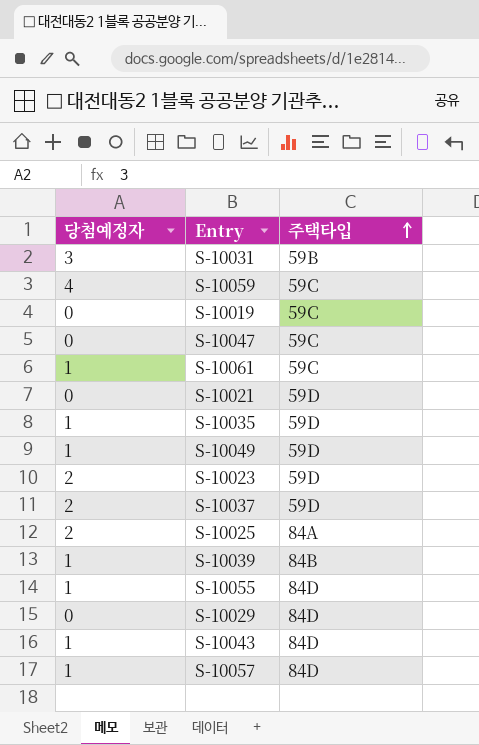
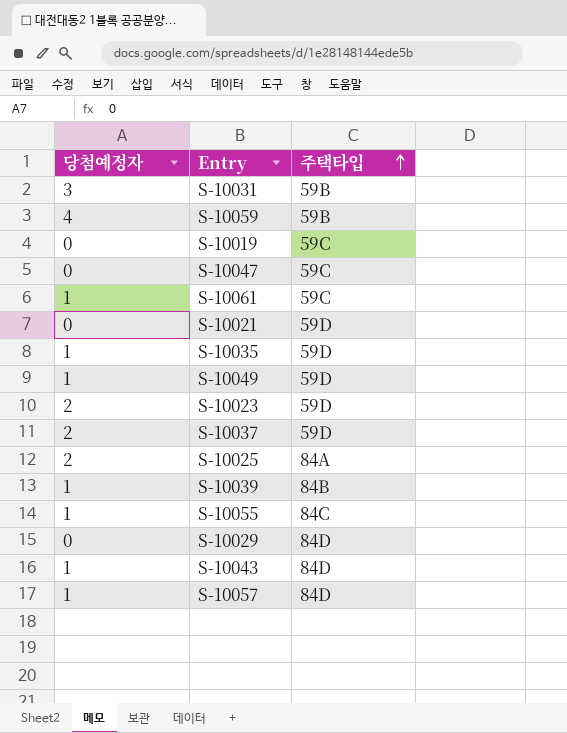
S-10059 | 주택타입: 59C -> 59B
S-10055 | 주택타입: 84D -> 84C

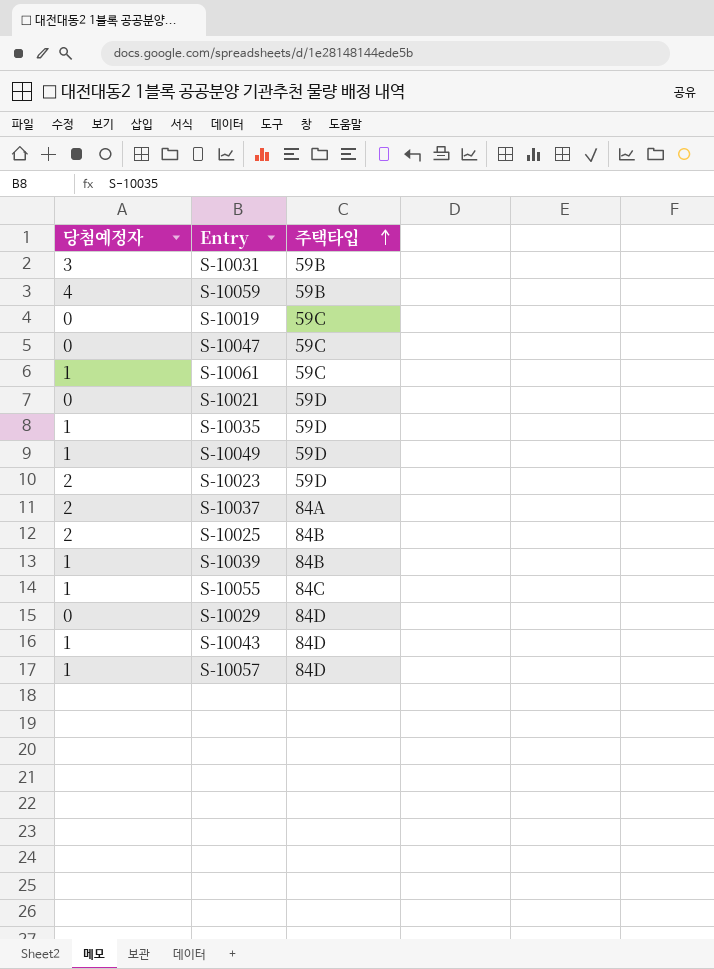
S-10037 | 주택타입: 59D -> 84A
S-10025 | 주택타입: 84A -> 84B

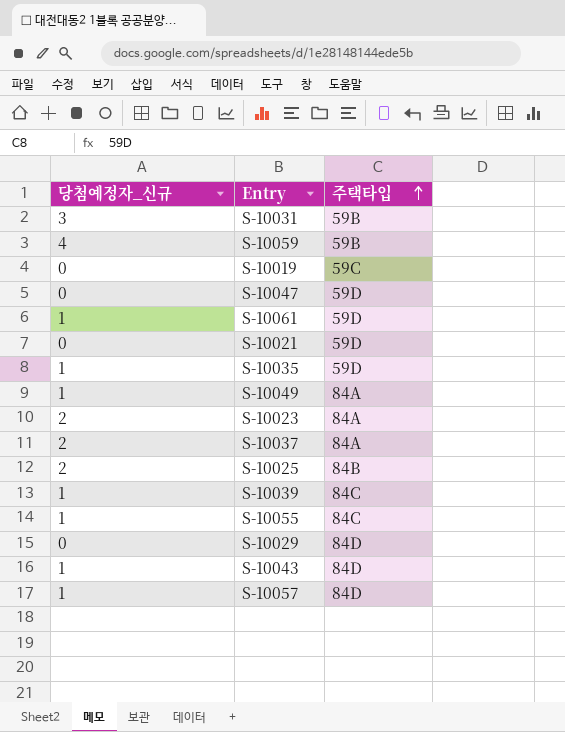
column name: 당첨예정자 -> 당첨예정자_신규
S-10047 | 주택타입: 59C -> 59D
S-10061 | 주택타입: 59C -> 59D
S-10049 | 주택타입: 59D -> 84A
S-10023 | 주택타입: 59D -> 84A
S-10039 | 주택타입: 84B -> 84C

